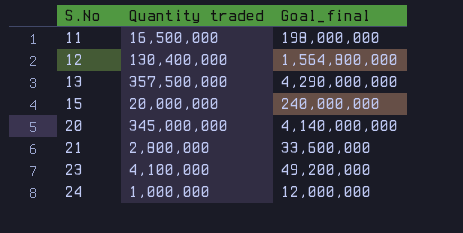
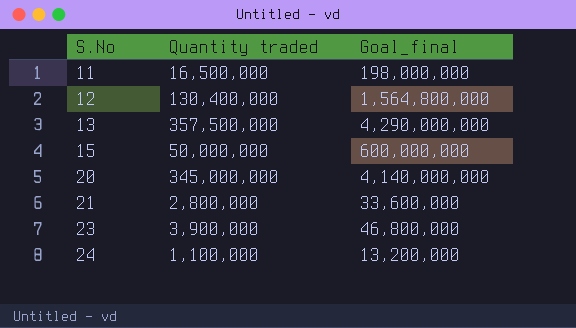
15 | Quantity traded: 20,000,000 -> 50,000,000
15 | Goal_final: 240,000,000 -> 600,000,000
23 | Quantity traded: 4,100,000 -> 3,900,000
23 | Goal_final: 49,200,000 -> 46,800,000
24 | Quantity traded: 1,000,000 -> 1,100,000
24 | Goal_final: 12,000,000 -> 13,200,000

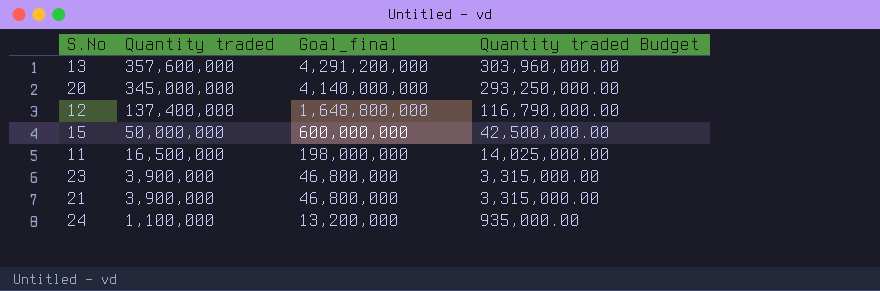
row order: S.No ascending -> Quantity traded descending
column Quantity traded Budget | formula: none -> [Quantity traded] * 0.85
13 | Quantity traded: 357,500,000 -> 357,600,000
13 | Goal_final: 4,290,000,000 -> 4,291,200,000
12 | Quantity traded: 130,400,000 -> 137,400,000
12 | Goal_final: 1,564,800,000 -> 1,648,800,000
21 | Quantity traded: 2,800,000 -> 3,900,000
21 | Goal_final: 33,600,000 -> 46,800,000

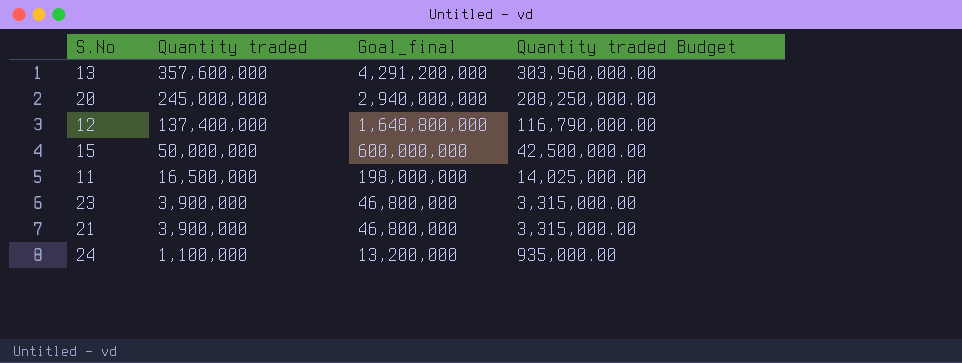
20 | Quantity traded: 345,000,000 -> 245,000,000
20 | Goal_final: 4,140,000,000 -> 2,940,000,000
20 | Quantity traded Budget: 293,250,000.00 -> 208,250,000.00

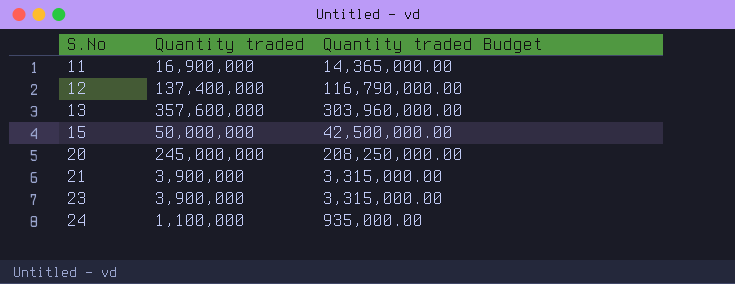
row order: Quantity traded descending -> S.No ascending
column Goal_final | formula: [Quantity traded] * 12 -> none
11 | Quantity traded: 16,500,000 -> 16,900,000
11 | Quantity traded Budget: 14,025,000.00 -> 14,365,000.00

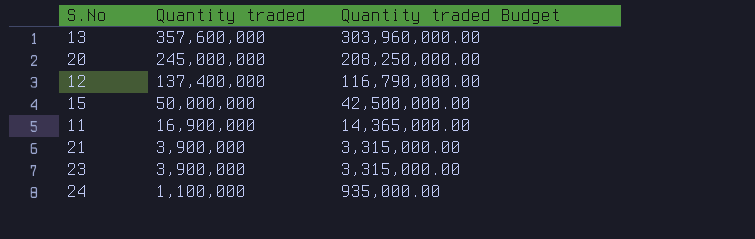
row order: S.No ascending -> Quantity traded descending

